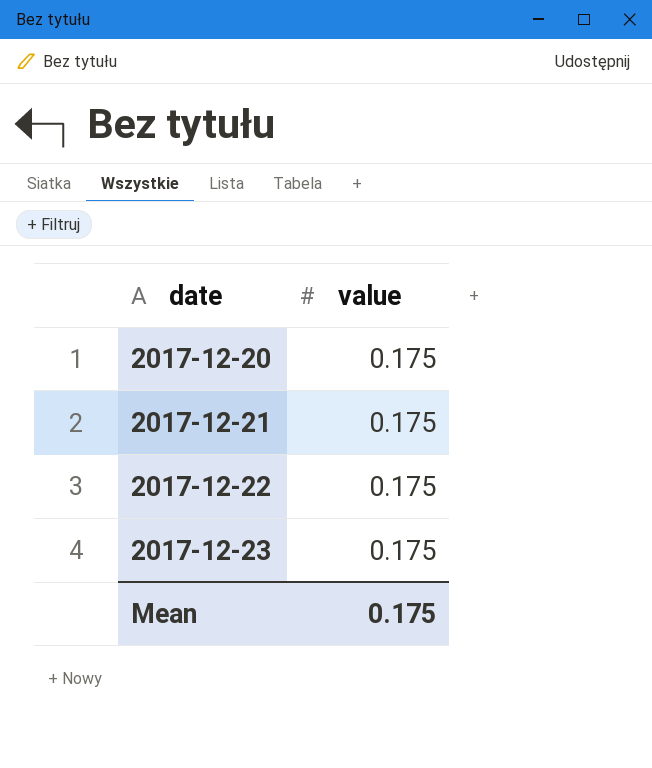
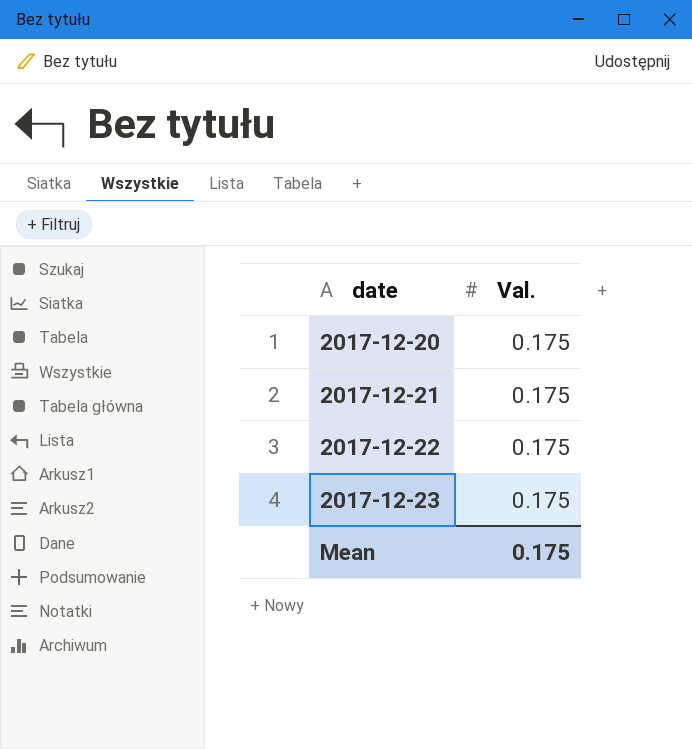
column name: value -> Val.

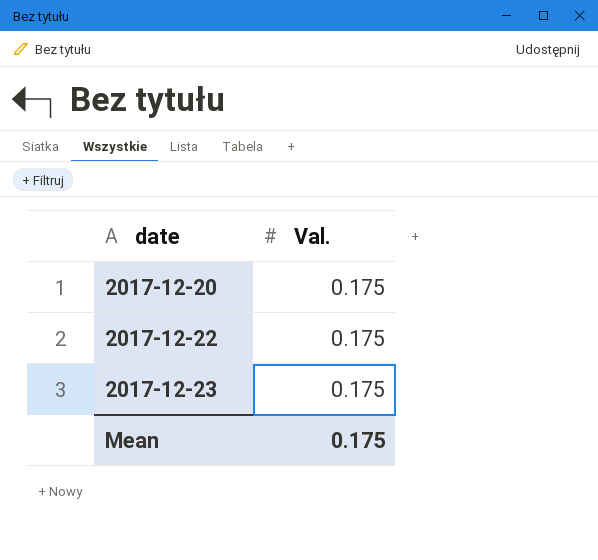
row 2017-12-21: 0.175 -> none

